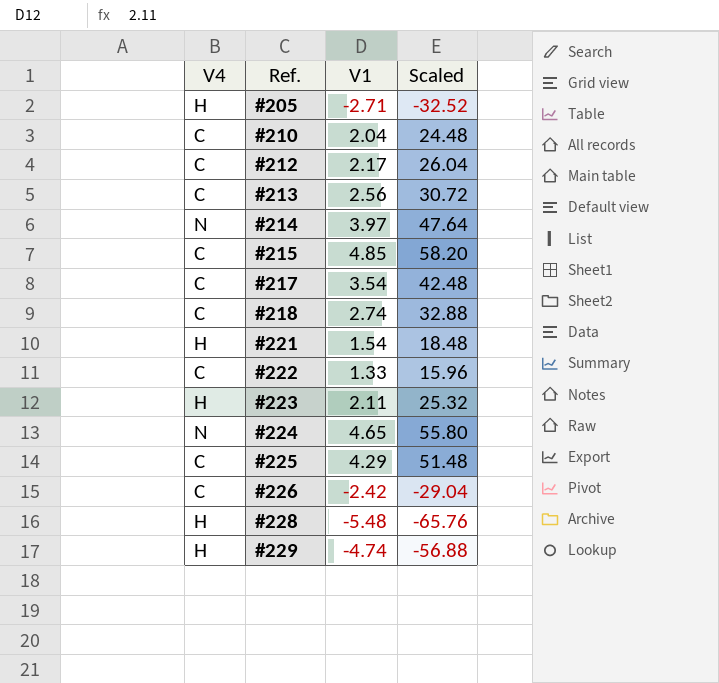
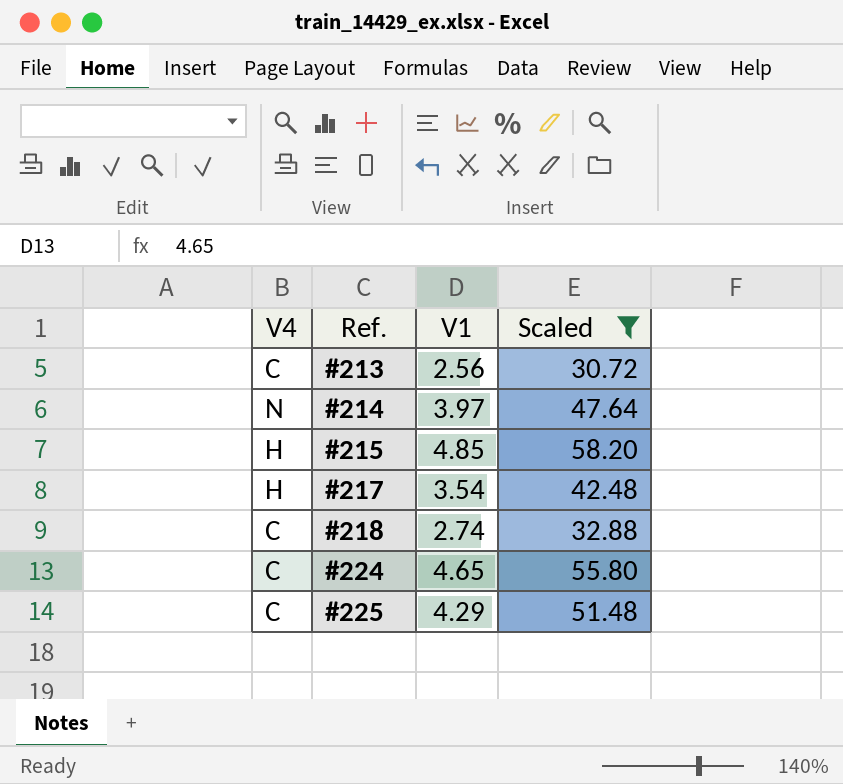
filter: none -> Scaled >= 30.72
#215 | V4: C -> H
#217 | V4: C -> H
#224 | V4: N -> C

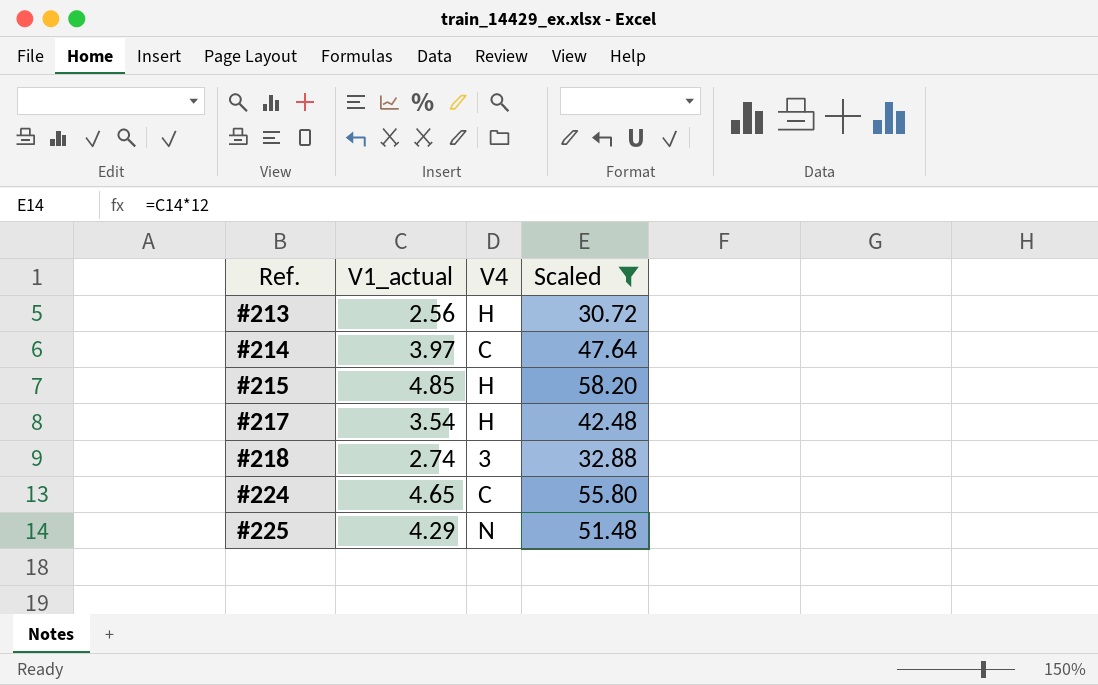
column name: V1 -> V1_actual
column V4 | position: 1 -> 3
#213 | V4: C -> H
#214 | V4: N -> C
#218 | V4: C -> 3
#225 | V4: C -> N

